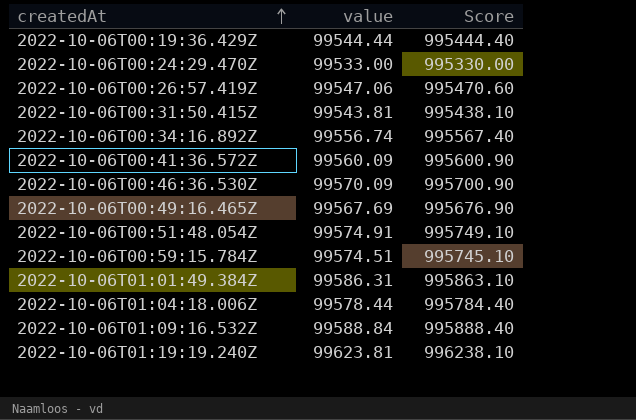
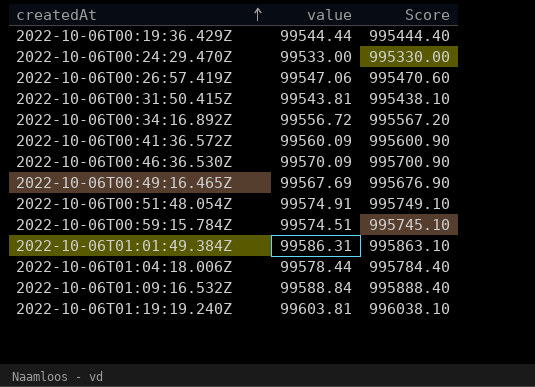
2022-10-06T00:34:16.892Z | value: 99556.74 -> 99556.72
2022-10-06T00:34:16.892Z | Score: 995567.40 -> 995567.20
2022-10-06T01:19:19.240Z | value: 99623.81 -> 99603.81
2022-10-06T01:19:19.240Z | Score: 996238.10 -> 996038.10

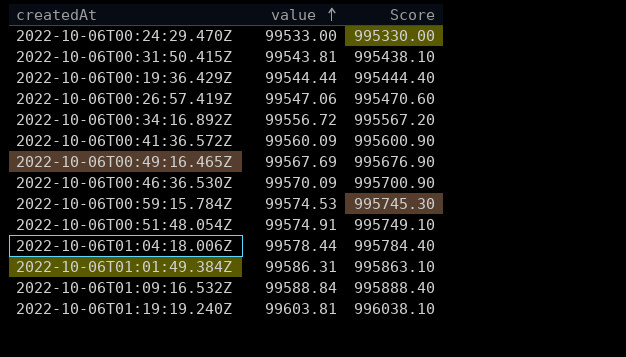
row order: createdAt ascending -> value ascending
2022-10-06T00:59:15.784Z | value: 99574.51 -> 99574.53
2022-10-06T00:59:15.784Z | Score: 995745.10 -> 995745.30

